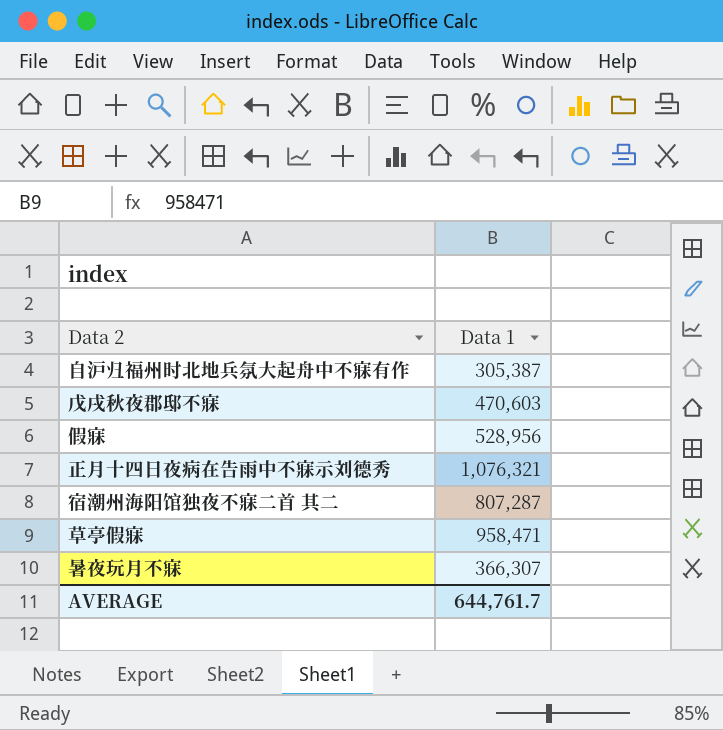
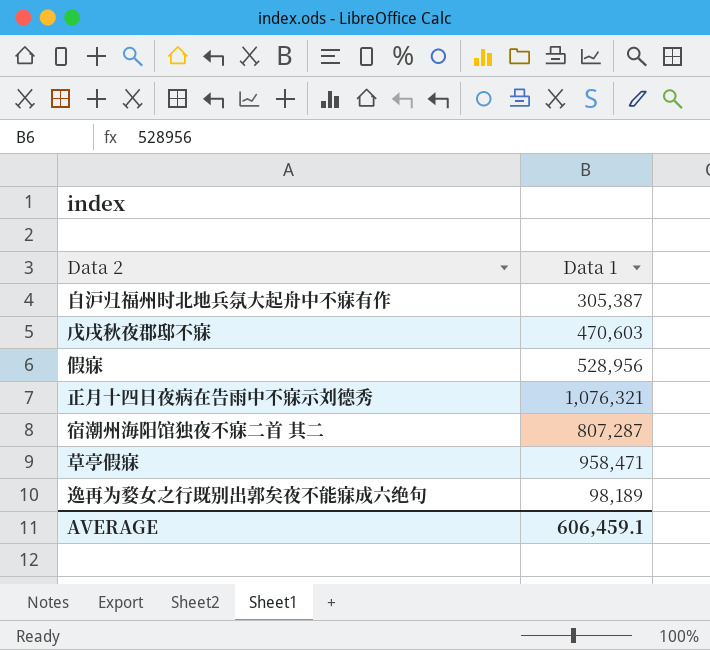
row 暑夜玩月不寐: 366,307 -> none
row 逸再为婺女之行既别出郭矣夜不能寐成六绝句: none -> 98,189
AVERAGE | Data 1: 644,761.7 -> 606,459.1

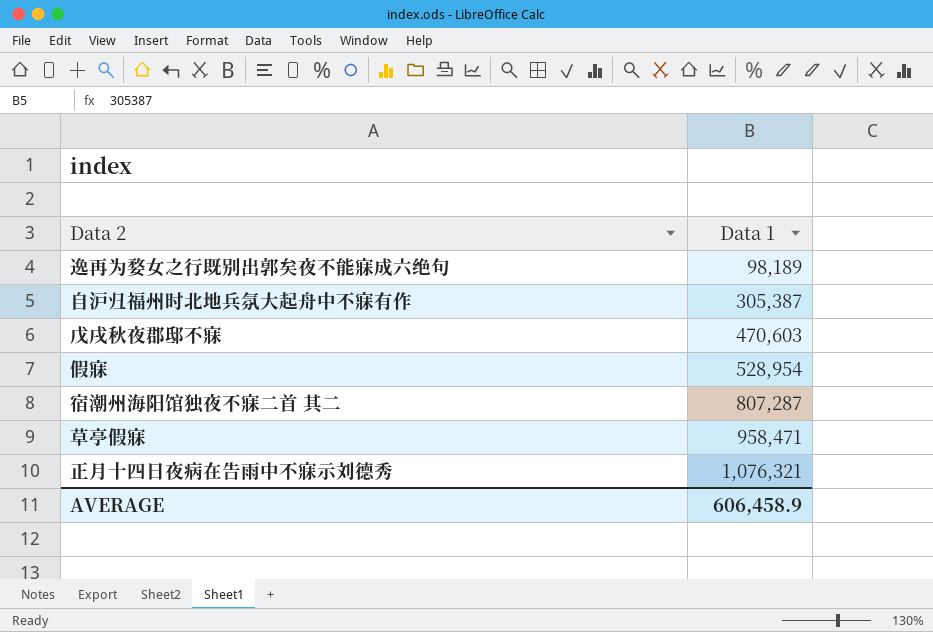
row order: none -> Data 1 ascending
假寐 | Data 1: 528,956 -> 528,954
AVERAGE | Data 1: 606,459.1 -> 606,458.9

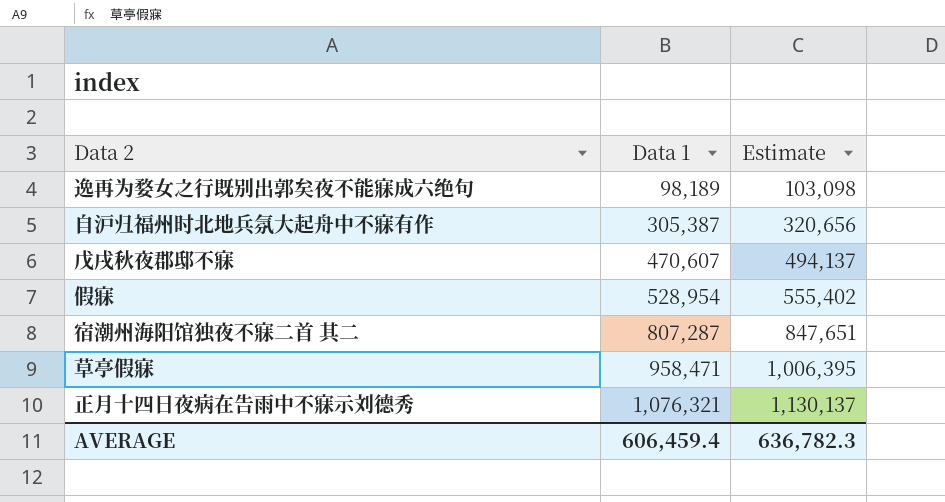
column Estimate | formula: none -> [Data 1] * 1.05
戊戌秋夜郡邸不寐 | Data 1: 470,603 -> 470,607
AVERAGE | Data 1: 606,458.9 -> 606,459.4

